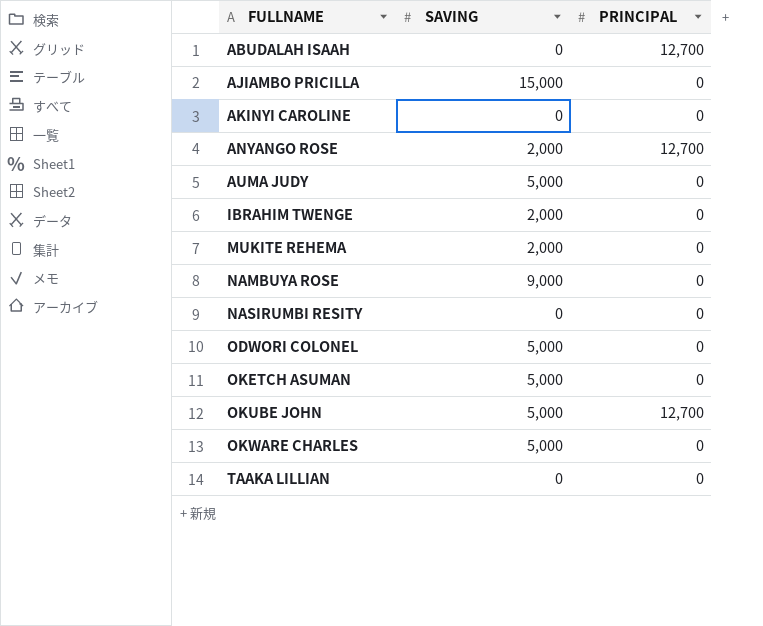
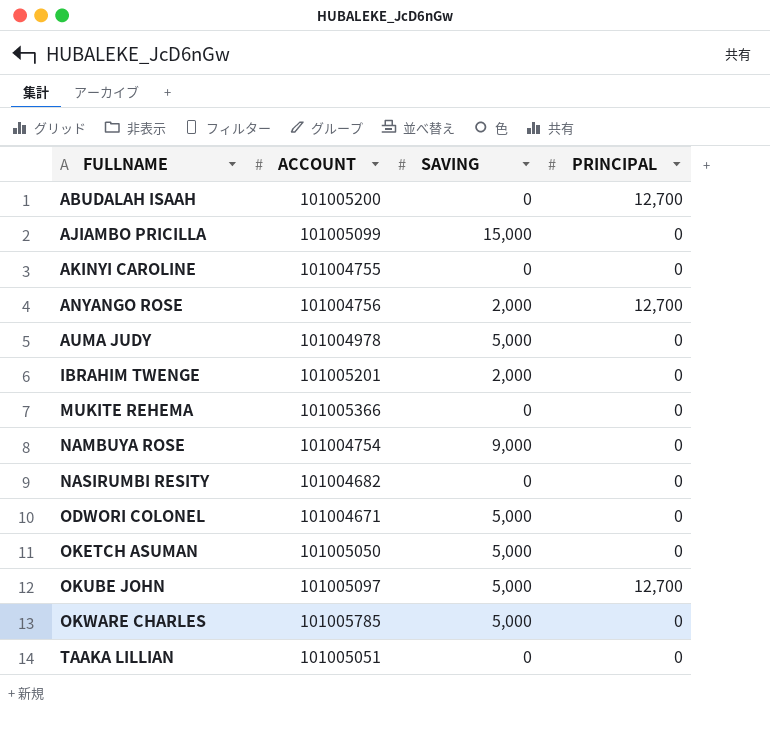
column ACCOUNT | position: none -> 2
MUKITE REHEMA | SAVING: 2,000 -> 0

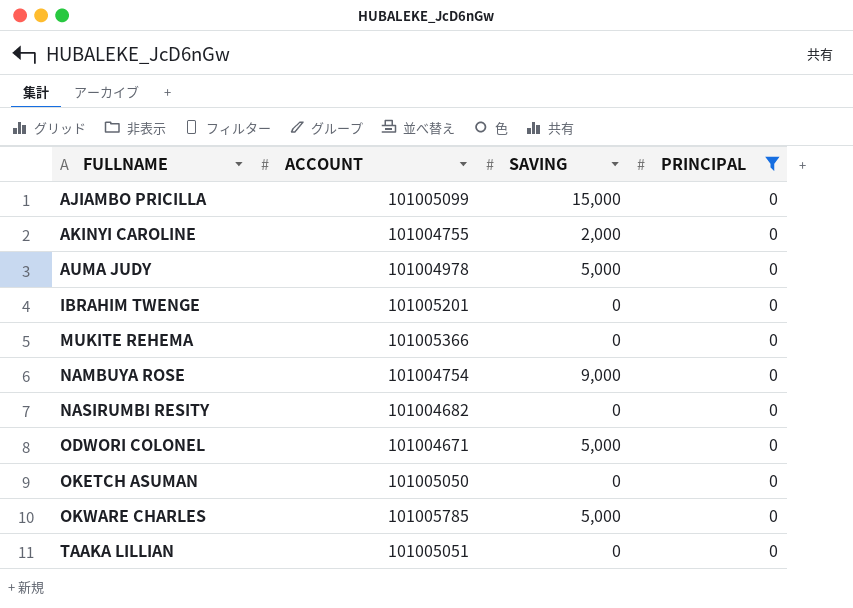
filter: none -> PRINCIPAL = 0
AKINYI CAROLINE | SAVING: 0 -> 2,000
IBRAHIM TWENGE | SAVING: 2,000 -> 0
OKETCH ASUMAN | SAVING: 5,000 -> 0

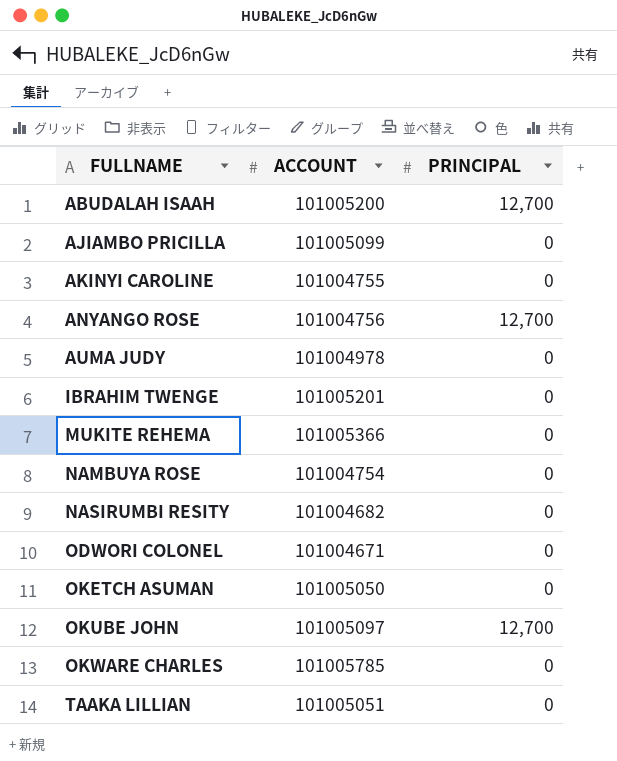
filter: PRINCIPAL = 0 -> none
column SAVING | position: 3 -> none

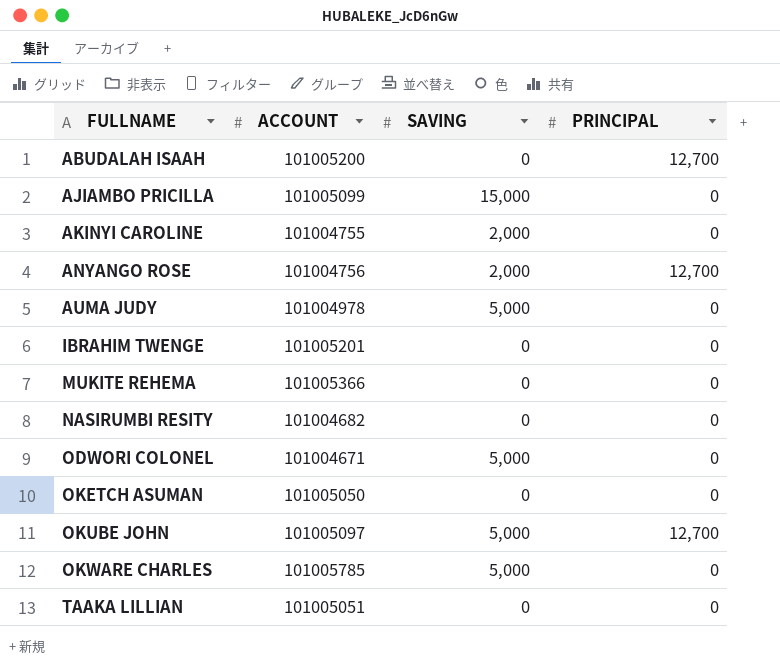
column SAVING | position: none -> 3
row NAMBUYA ROSE: 101004754 | 0 -> none

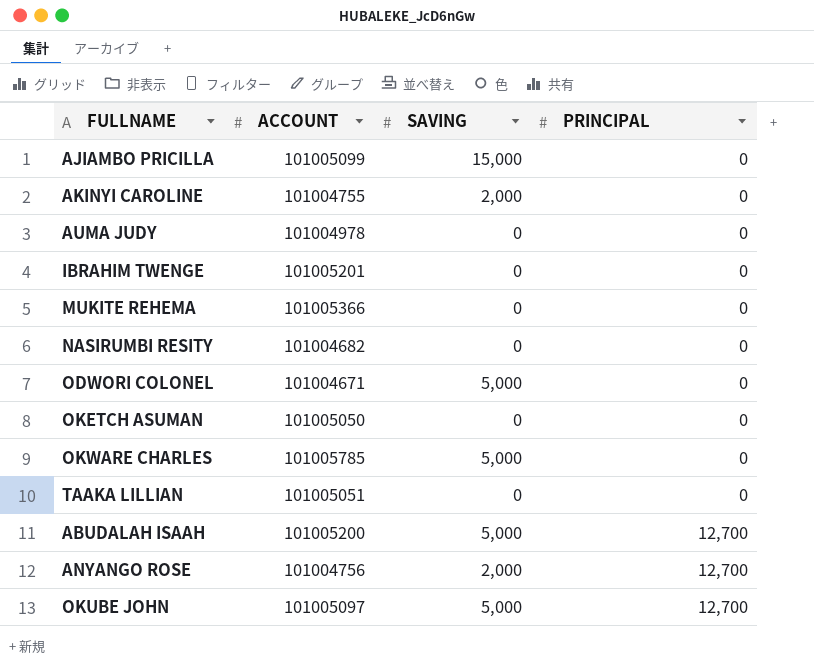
row order: FULLNAME ascending -> PRINCIPAL ascending
AUMA JUDY | SAVING: 5,000 -> 0
ABUDALAH ISAAH | SAVING: 0 -> 5,000

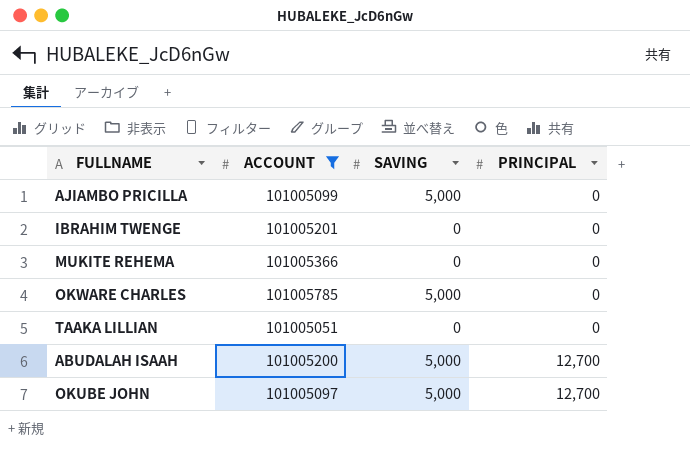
filter: none -> ACCOUNT >= 101005051
AJIAMBO PRICILLA | SAVING: 15,000 -> 5,000

